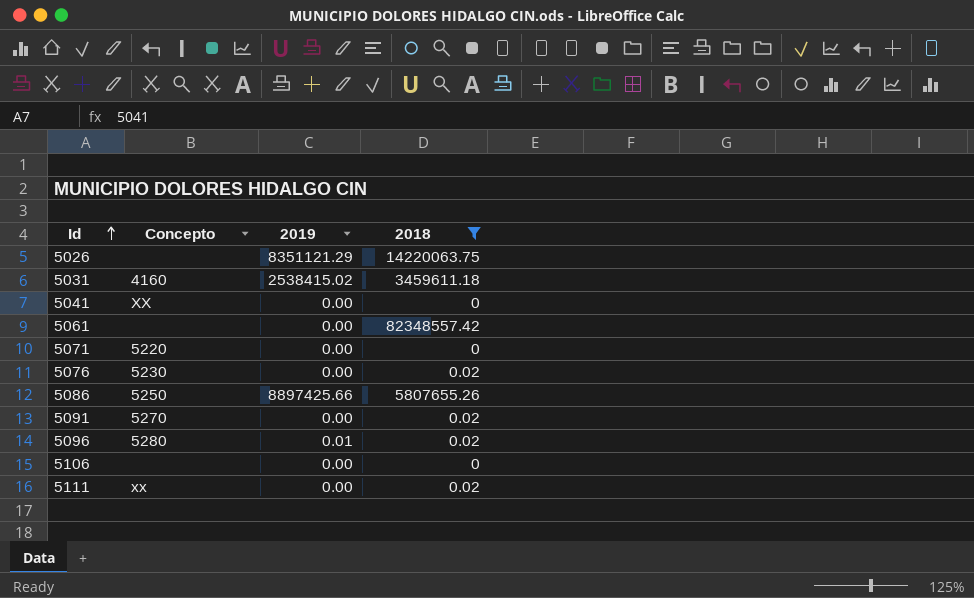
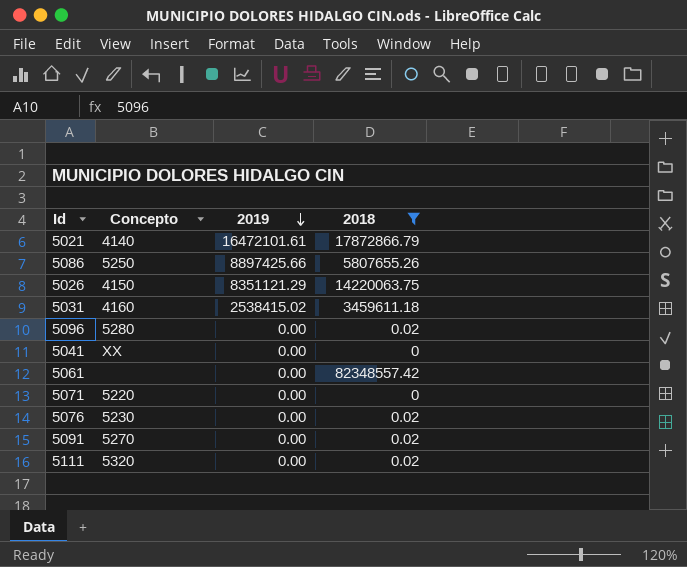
row order: Id ascending -> 2019 descending
row 5106: none | 0.00 | 0 -> none
row 5021: none -> 4140 | 16472101.61 | 17872866.79
5026 | Concepto: none -> 4150
5096 | 2019: 0.01 -> 0.00
5111 | Concepto: xx -> 5320

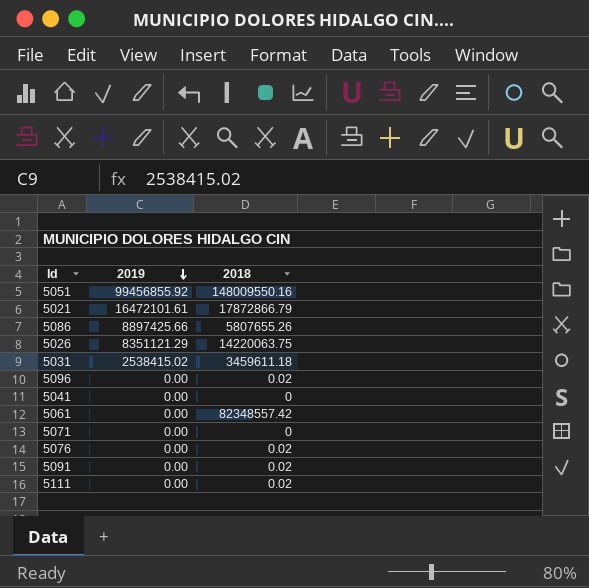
filter: 2018 != 148009550.16 -> none
column Concepto | position: 2 -> none

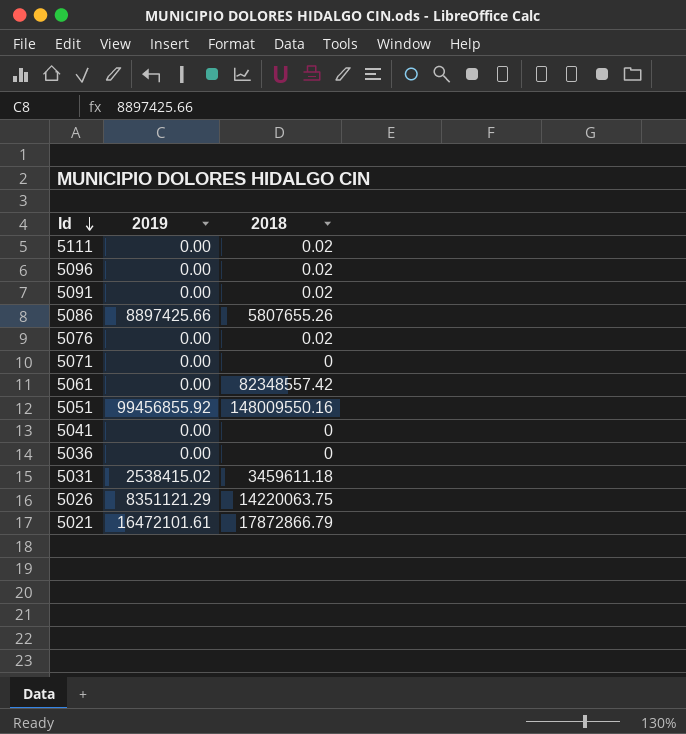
row order: 2019 descending -> Id descending
row 5036: none -> 0.00 | 0

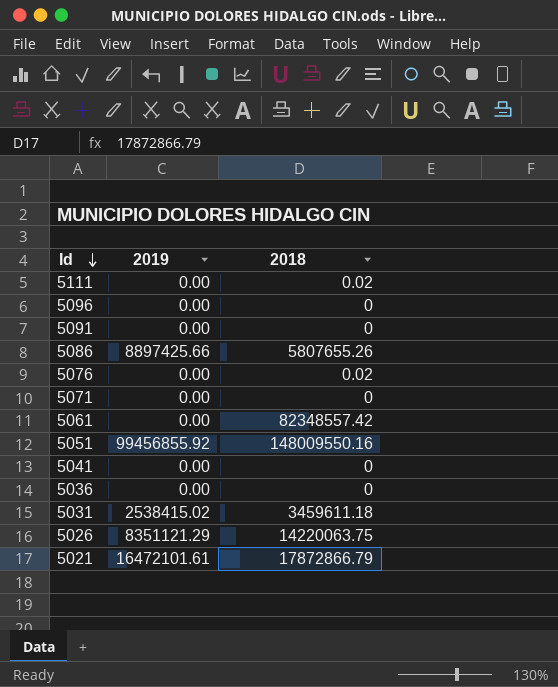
5096 | 2018: 0.02 -> 0
5091 | 2018: 0.02 -> 0

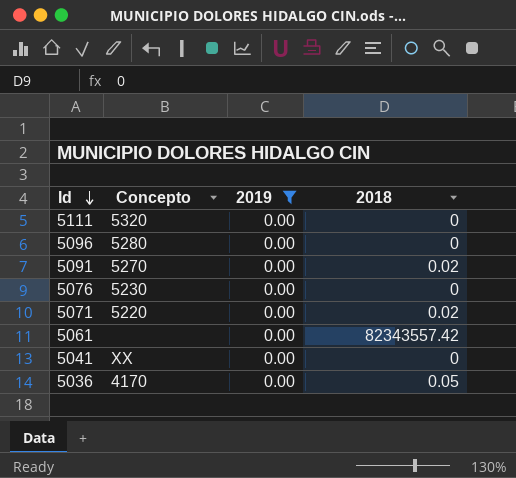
filter: none -> 2019 = 0.00
column Concepto | position: none -> 2
5111 | 2018: 0.02 -> 0
5091 | 2018: 0 -> 0.02
5076 | 2018: 0.02 -> 0
5071 | 2018: 0 -> 0.02
5061 | 2018: 82348557.42 -> 82343557.42
5036 | 2018: 0 -> 0.05

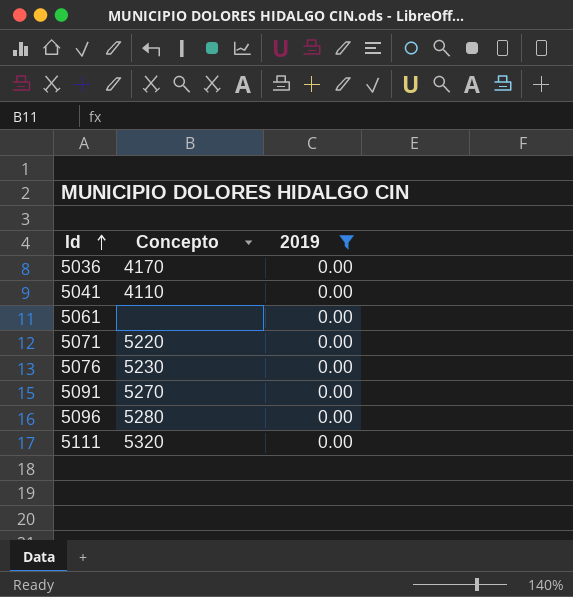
row order: Id descending -> Id ascending
column 2018 | position: 4 -> none
5041 | Concepto: XX -> 4110

